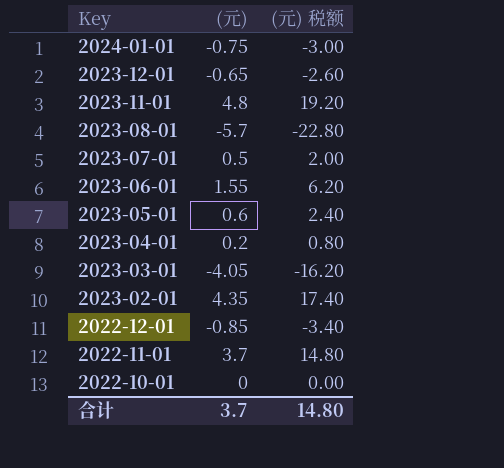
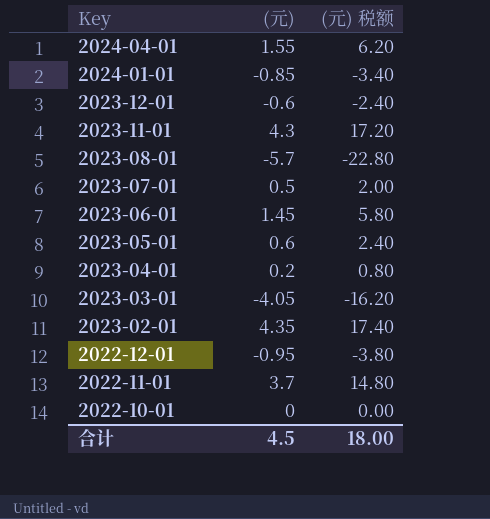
row 2024-04-01: none -> 1.55 | 6.20
2024-01-01 | (元): -0.75 -> -0.85
2024-01-01 | (元) 税额: -3.00 -> -3.40
2023-12-01 | (元): -0.65 -> -0.6
2023-12-01 | (元) 税额: -2.60 -> -2.40
2023-11-01 | (元): 4.8 -> 4.3
2023-11-01 | (元) 税额: 19.20 -> 17.20
2023-06-01 | (元): 1.55 -> 1.45
2023-06-01 | (元) 税额: 6.20 -> 5.80
2022-12-01 | (元): -0.85 -> -0.95
2022-12-01 | (元) 税额: -3.40 -> -3.80
合计 | (元): 3.7 -> 4.5
合计 | (元) 税额: 14.80 -> 18.00

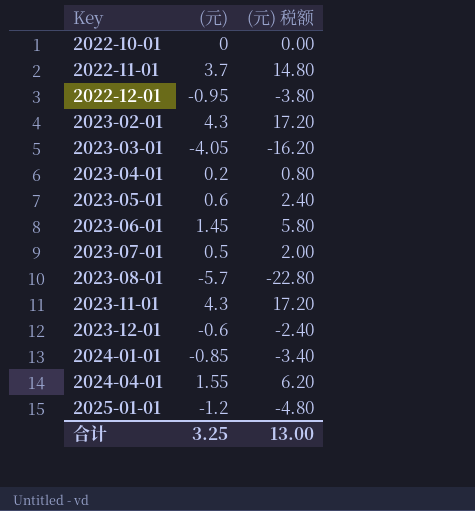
row order: Key descending -> Key ascending
2023-02-01 | (元): 4.35 -> 4.3
2023-02-01 | (元) 税额: 17.40 -> 17.20
row 2025-01-01: none -> -1.2 | -4.80
合计 | (元): 4.5 -> 3.25
合计 | (元) 税额: 18.00 -> 13.00

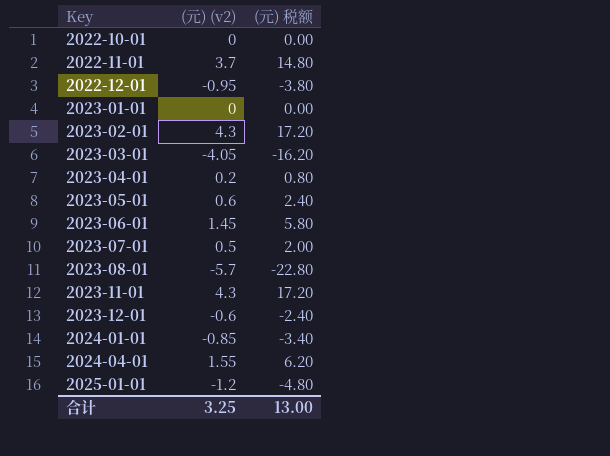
column name: (元) -> (元) (v2)
row 2023-01-01: none -> 0 | 0.00

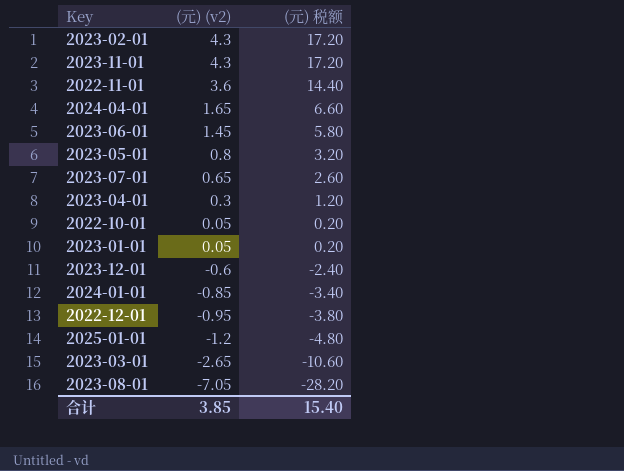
row order: Key ascending -> (元) (v2) descending
2022-11-01 | (元) (v2): 3.7 -> 3.6
2022-11-01 | (元) 税额: 14.80 -> 14.40
2024-04-01 | (元) (v2): 1.55 -> 1.65
2024-04-01 | (元) 税额: 6.20 -> 6.60
2023-05-01 | (元) (v2): 0.6 -> 0.8
2023-05-01 | (元) 税额: 2.40 -> 3.20
2023-07-01 | (元) (v2): 0.5 -> 0.65
2023-07-01 | (元) 税额: 2.00 -> 2.60
2023-04-01 | (元) (v2): 0.2 -> 0.3
2023-04-01 | (元) 税额: 0.80 -> 1.20
2022-10-01 | (元) (v2): 0 -> 0.05
2022-10-01 | (元) 税额: 0.00 -> 0.20
2023-01-01 | (元) (v2): 0 -> 0.05
2023-01-01 | (元) 税额: 0.00 -> 0.20
2023-03-01 | (元) (v2): -4.05 -> -2.65
2023-03-01 | (元) 税额: -16.20 -> -10.60
2023-08-01 | (元) (v2): -5.7 -> -7.05
2023-08-01 | (元) 税额: -22.80 -> -28.20
合计 | (元) (v2): 3.25 -> 3.85
合计 | (元) 税额: 13.00 -> 15.40

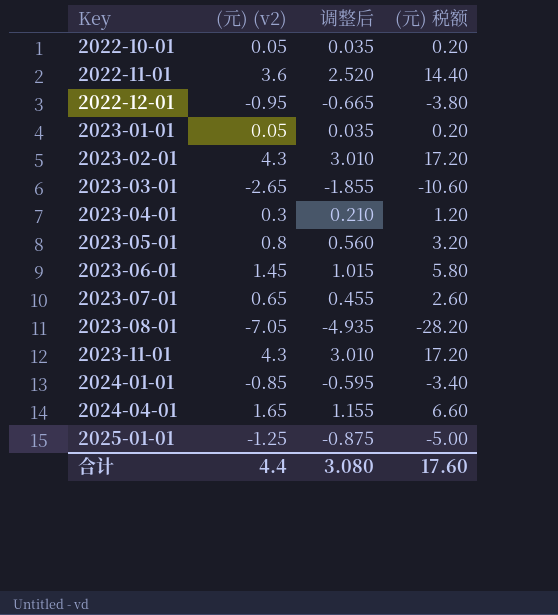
row order: (元) (v2) descending -> Key ascending
column 调整后 | formula: none -> [(元) (v2)] * 0.7
row 2023-12-01: -0.6 | -2.40 -> none
2025-01-01 | (元) (v2): -1.2 -> -1.25
2025-01-01 | (元) 税额: -4.80 -> -5.00
合计 | (元) (v2): 3.85 -> 4.4
合计 | (元) 税额: 15.40 -> 17.60

